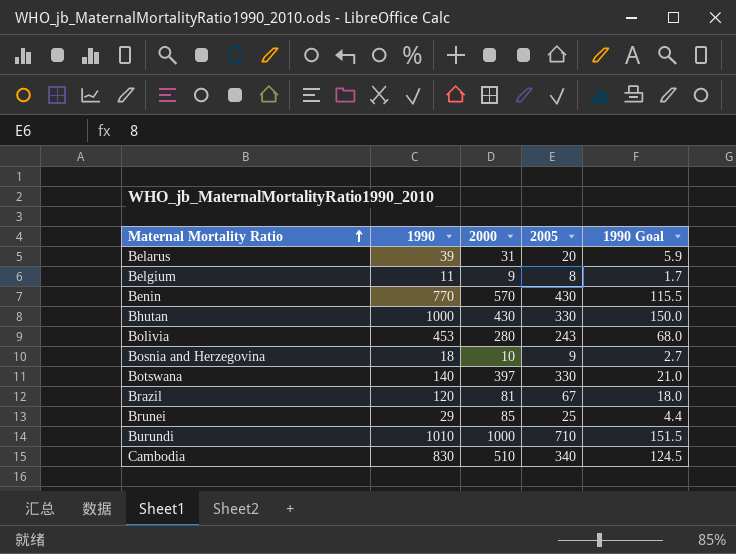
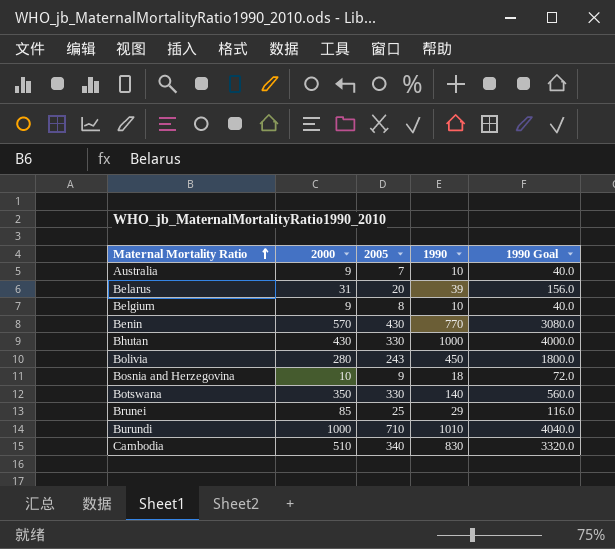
column 1990 | position: 2 -> 4
column 1990 Goal | formula: [1990] * 0.15 -> [1990] * 4
row Brazil: 120 | 81 | 67 | 18.0 -> none
row Australia: none -> 9 | 7 | 10 | 40.0
Belgium | 1990: 11 -> 10
Bolivia | 1990: 453 -> 450
Botswana | 2000: 397 -> 350

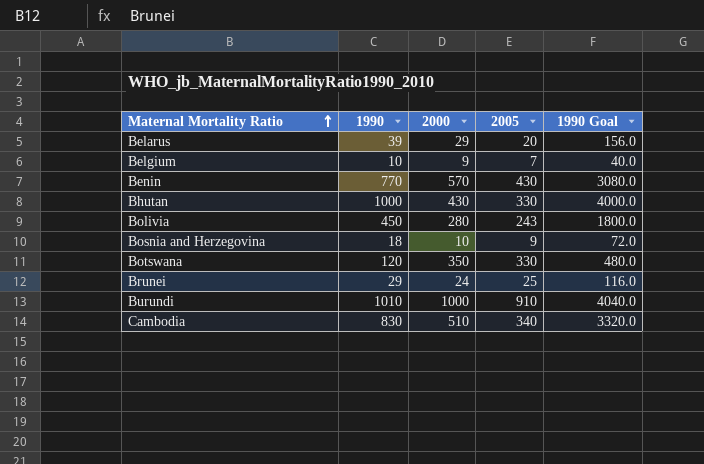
column 1990 | position: 4 -> 2
row Australia: 9 | 7 | 10 | 40.0 -> none
Belarus | 2000: 31 -> 29
Belgium | 2005: 8 -> 7
Botswana | 1990: 140 -> 120
Botswana | 1990 Goal: 560.0 -> 480.0
Brunei | 2000: 85 -> 24
Burundi | 2005: 710 -> 910

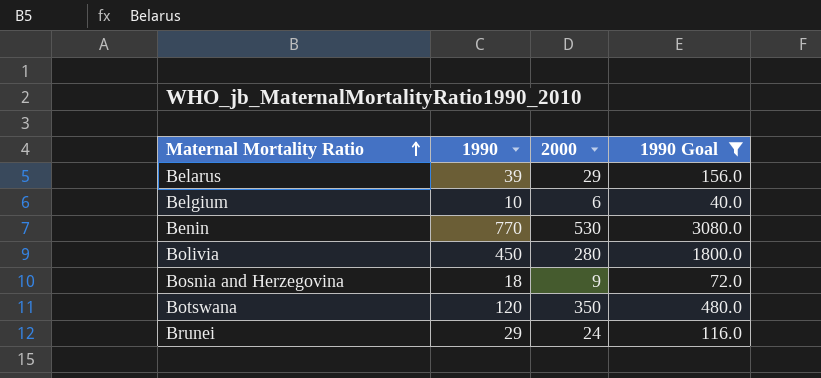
filter: none -> 1990 Goal <= 3080.0
column 2005 | position: 4 -> none
Belgium | 2000: 9 -> 6
Benin | 2000: 570 -> 530
Bosnia and Herzegovina | 2000: 10 -> 9

